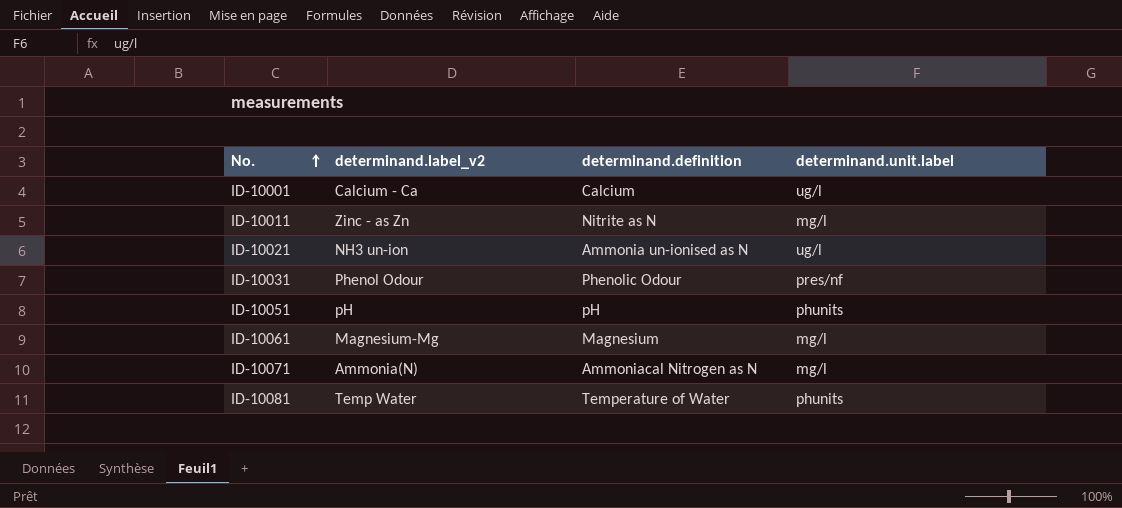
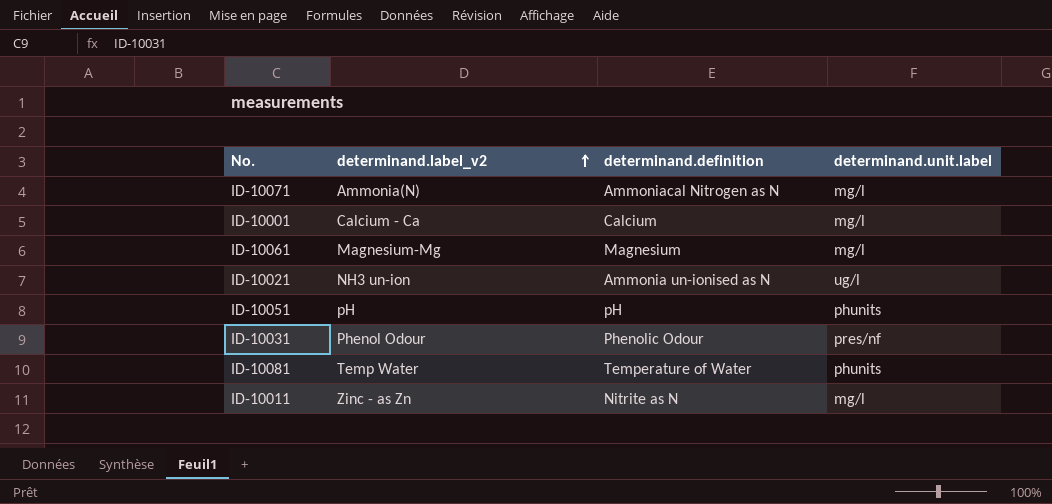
row order: No. ascending -> determinand.label_v2 ascending
ID-10001 | determinand.unit.label: ug/l -> mg/l

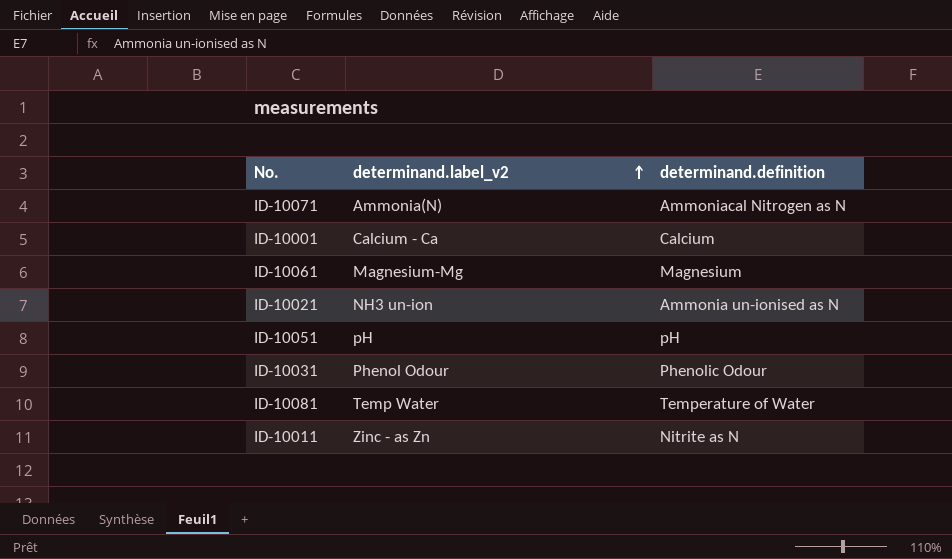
column determinand.unit.label | position: 4 -> none

